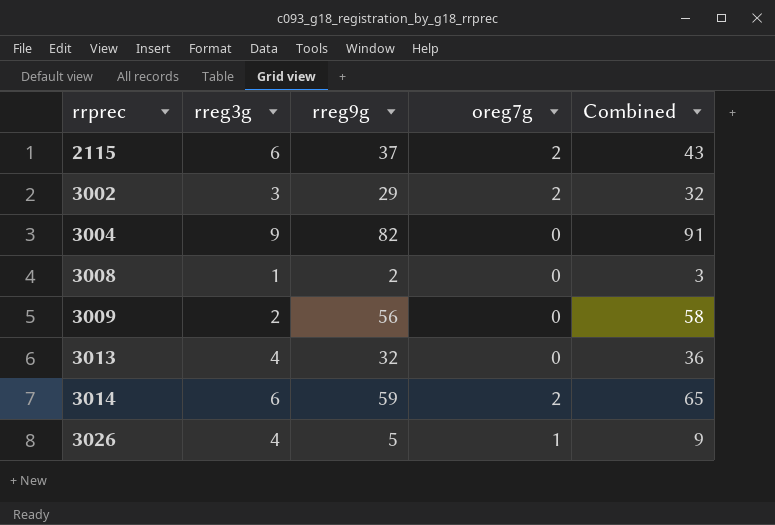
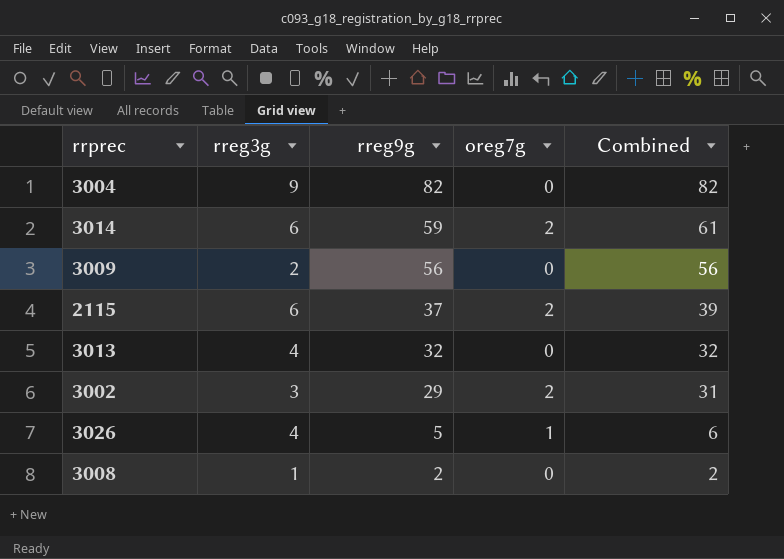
row order: rrprec ascending -> rreg9g descending
column Combined | formula: [rreg3g] + [rreg9g] -> [rreg9g] + [oreg7g]

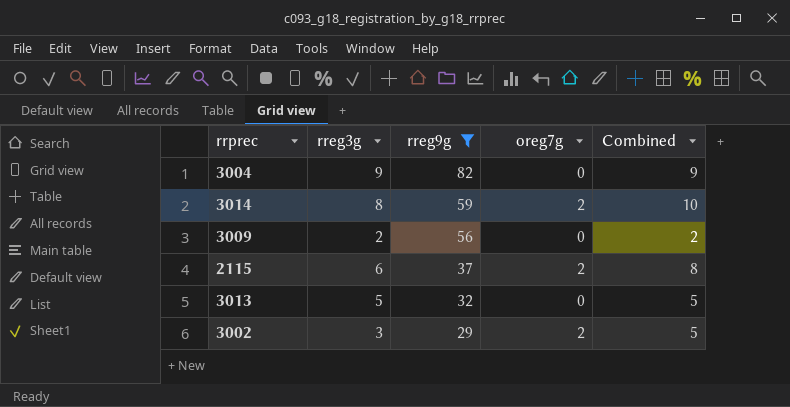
filter: none -> rreg9g >= 29
column Combined | formula: [rreg9g] + [oreg7g] -> [rreg3g] + [oreg7g]
3014 | rreg3g: 6 -> 8
3013 | rreg3g: 4 -> 5

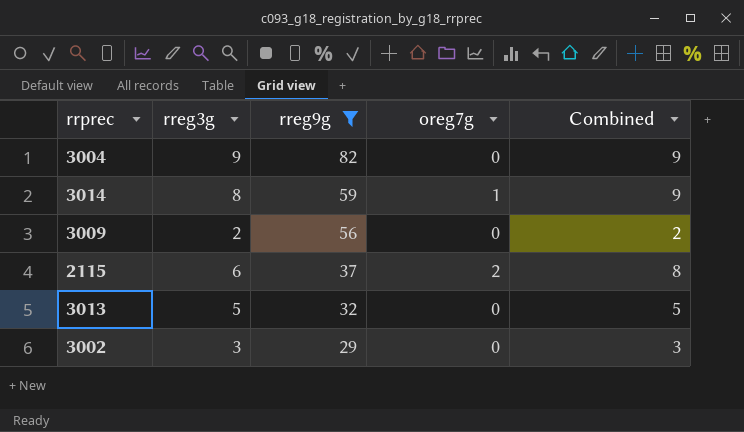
3014 | oreg7g: 2 -> 1
3014 | Combined: 10 -> 9
3002 | oreg7g: 2 -> 0
3002 | Combined: 5 -> 3

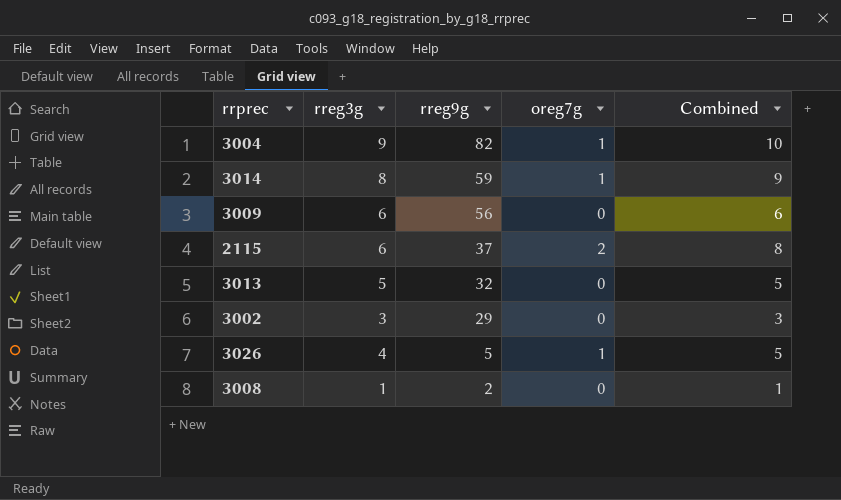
filter: rreg9g >= 29 -> none
3004 | oreg7g: 0 -> 1
3004 | Combined: 9 -> 10
3009 | rreg3g: 2 -> 6
3009 | Combined: 2 -> 6

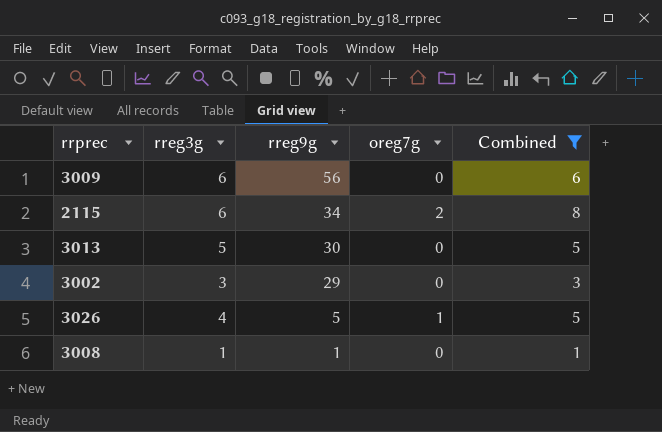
filter: none -> Combined <= 8
2115 | rreg9g: 37 -> 34
3013 | rreg9g: 32 -> 30
3008 | rreg9g: 2 -> 1

